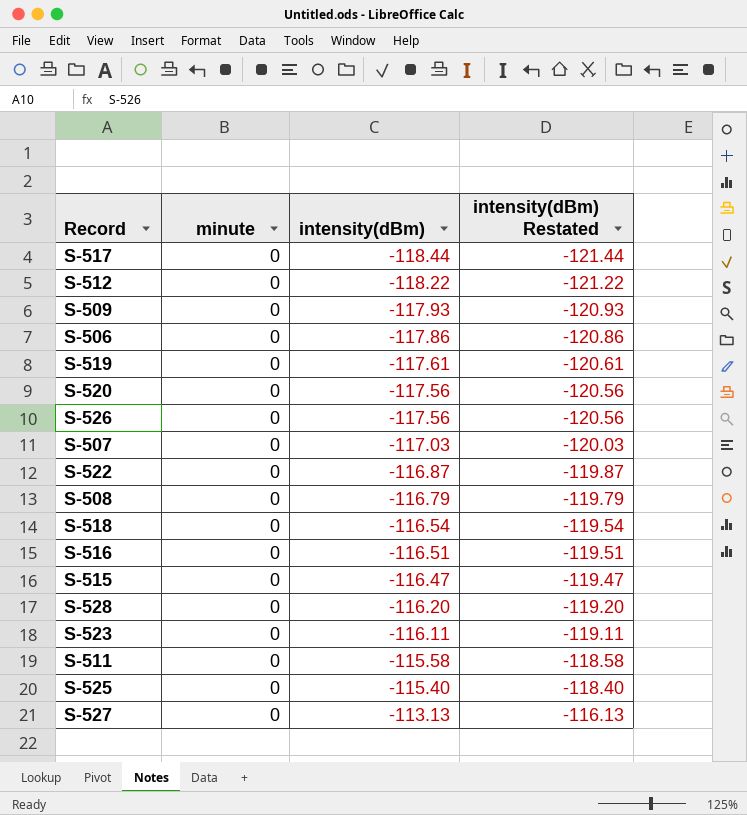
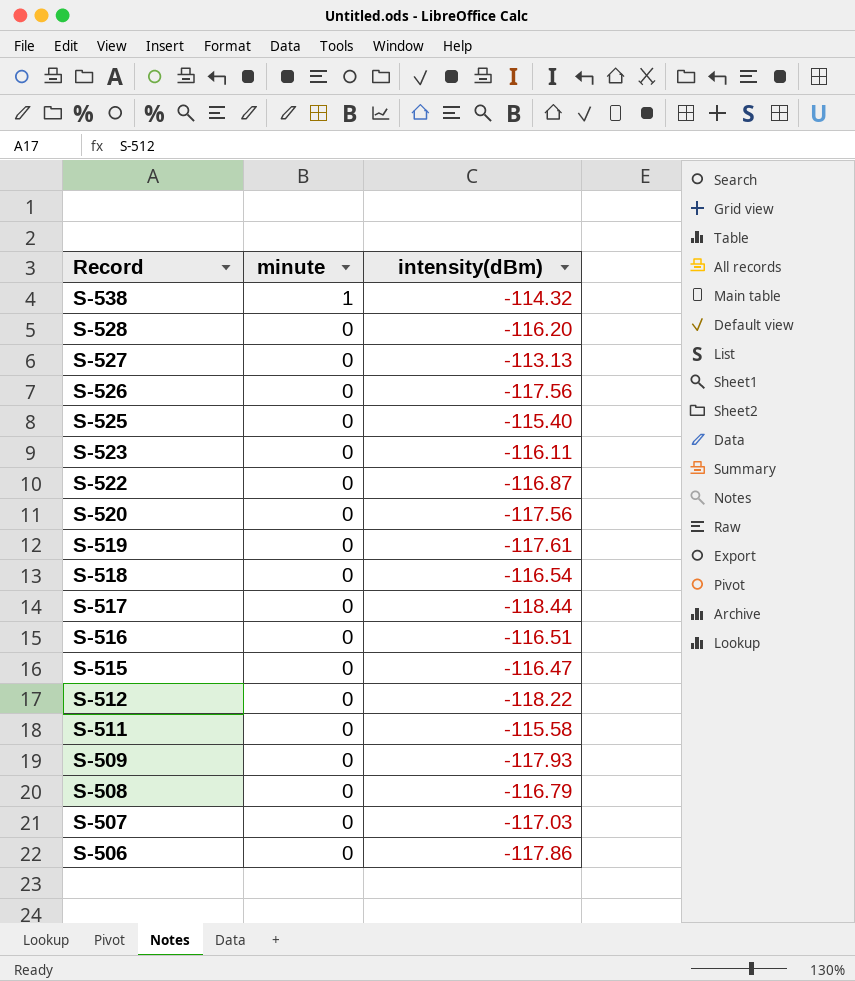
row order: intensity(dBm) ascending -> Record descending
column intensity(dBm) Restated | formula: [intensity(dBm)] - 3 -> none
row S-538: none -> 1 | -114.32

